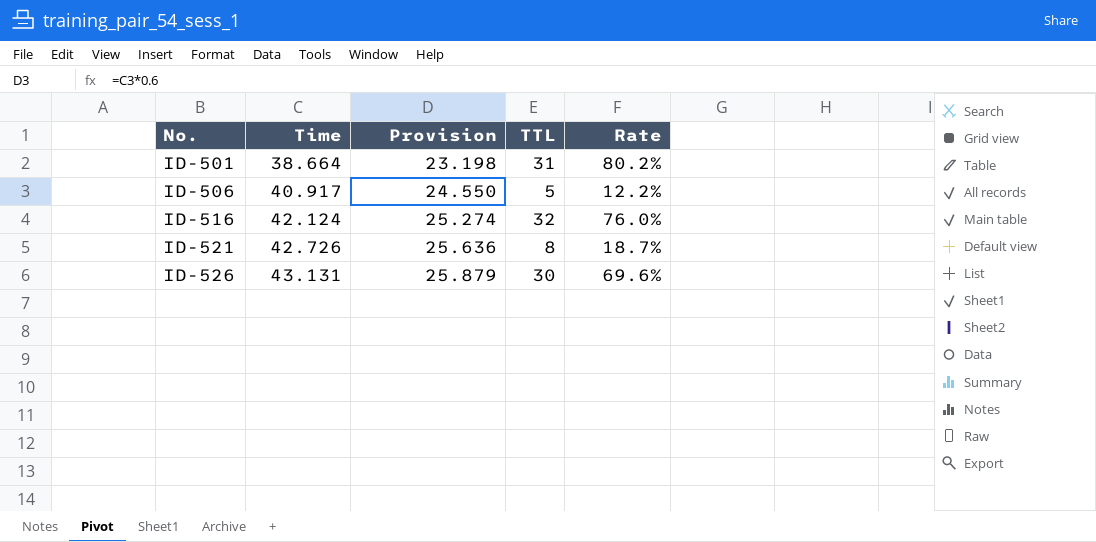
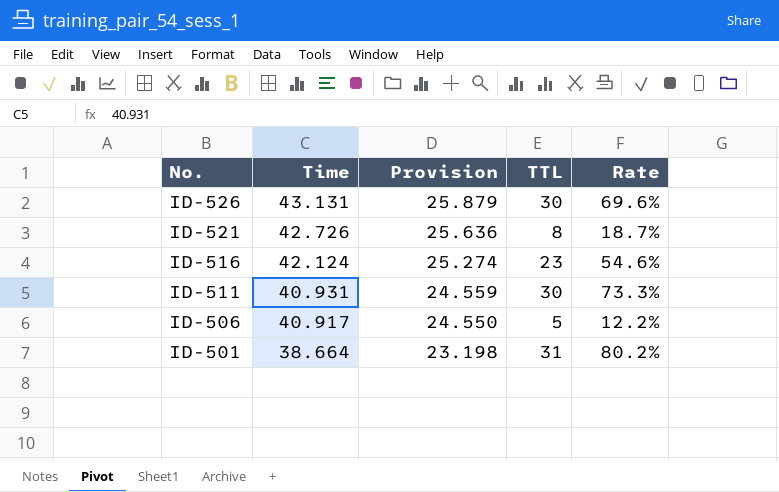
row order: No. ascending -> No. descending
ID-516 | TTL: 32 -> 23
ID-516 | Rate: 76.0% -> 54.6%
row ID-511: none -> 40.931 | 24.559 | 30 | 73.3%

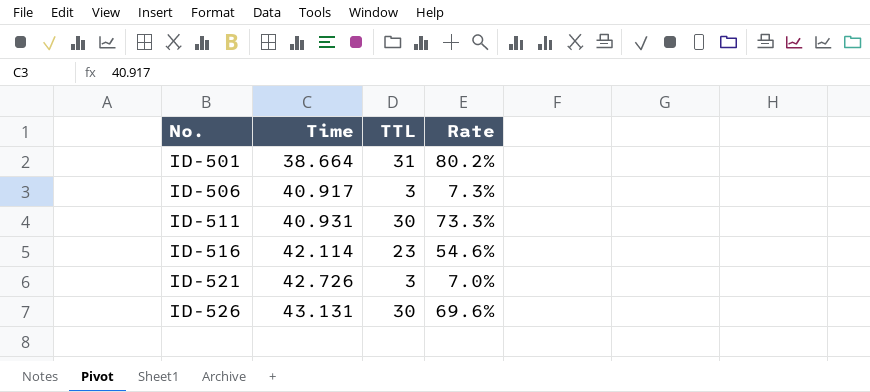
row order: No. descending -> No. ascending
column Provision | formula: [Time] * 0.6 -> none
ID-506 | TTL: 5 -> 3
ID-506 | Rate: 12.2% -> 7.3%
ID-516 | Time: 42.124 -> 42.114
ID-521 | TTL: 8 -> 3
ID-521 | Rate: 18.7% -> 7.0%

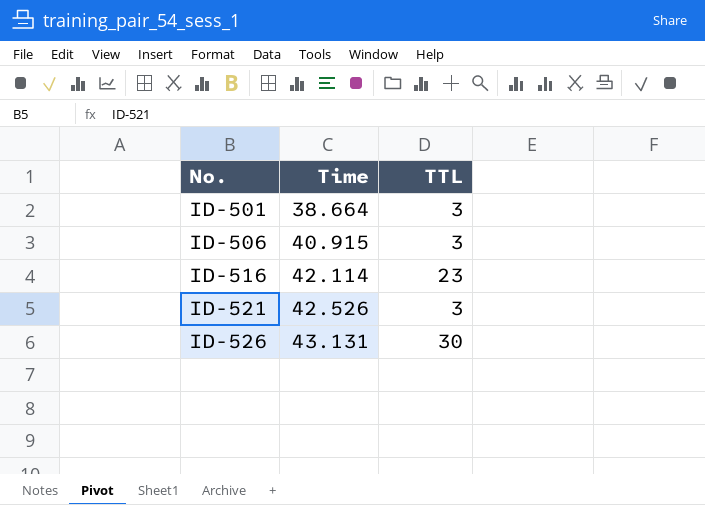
column Rate | formula: [TTL] / [Time] -> none
row ID-511: 40.931 | 30 | 73.3% -> none
ID-501 | TTL: 31 -> 3
ID-506 | Time: 40.917 -> 40.915
ID-521 | Time: 42.726 -> 42.526

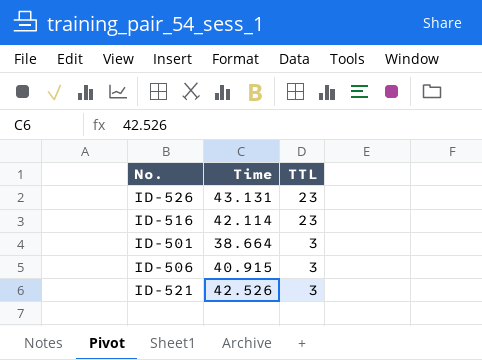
row order: No. ascending -> TTL descending
ID-526 | TTL: 30 -> 23

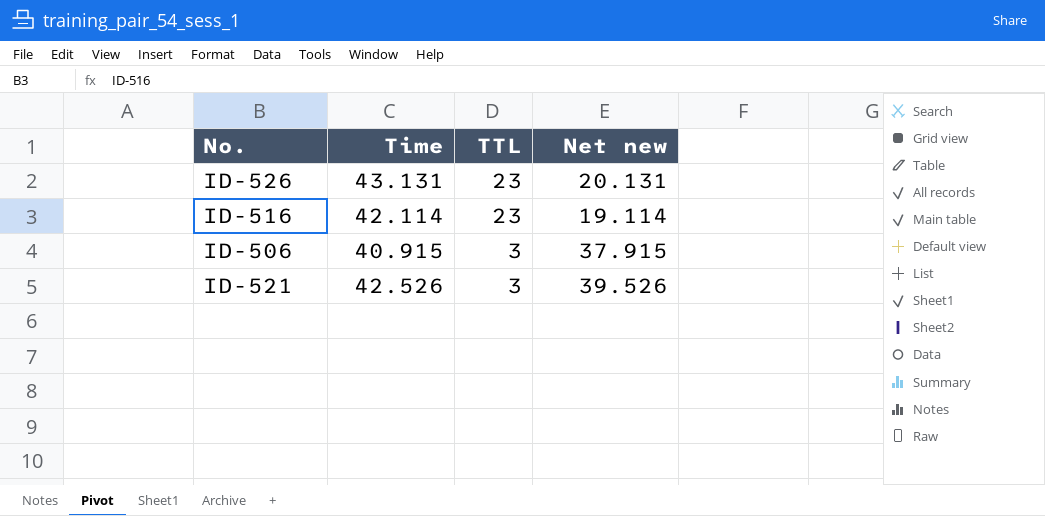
column Net new | formula: none -> [Time] - [TTL]
row ID-501: 38.664 | 3 -> none

